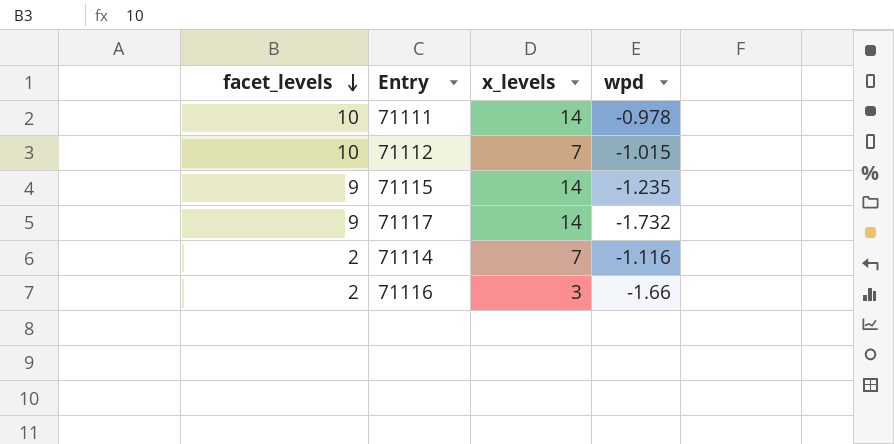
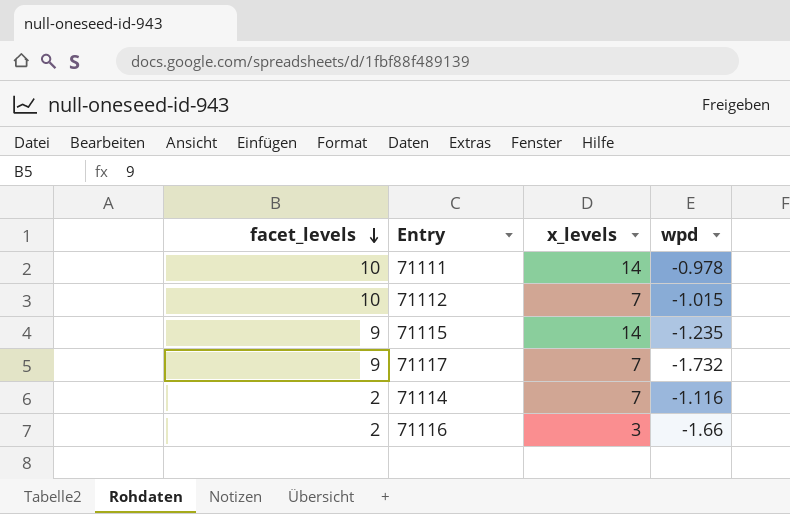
71117 | x_levels: 14 -> 7

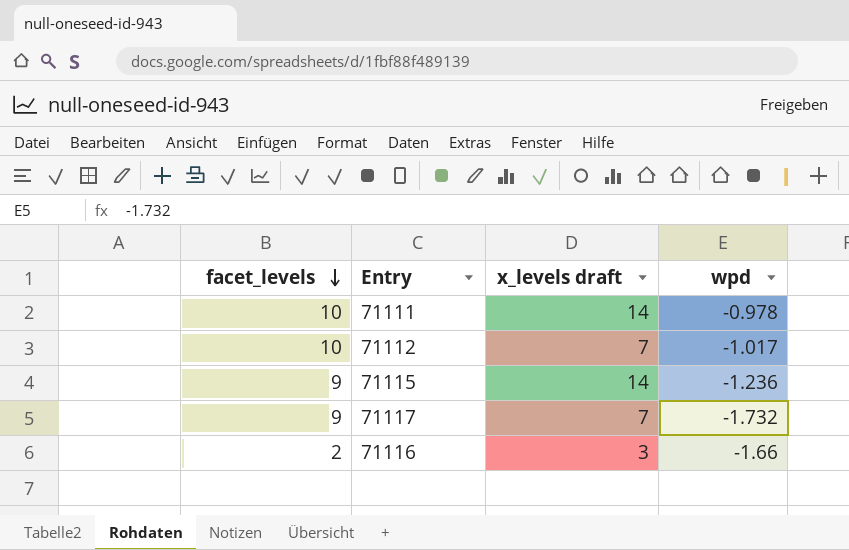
column name: x_levels -> x_levels draft
row 71114: 2 | 7 | -1.116 -> none
71112 | wpd: -1.015 -> -1.017
71115 | wpd: -1.235 -> -1.236

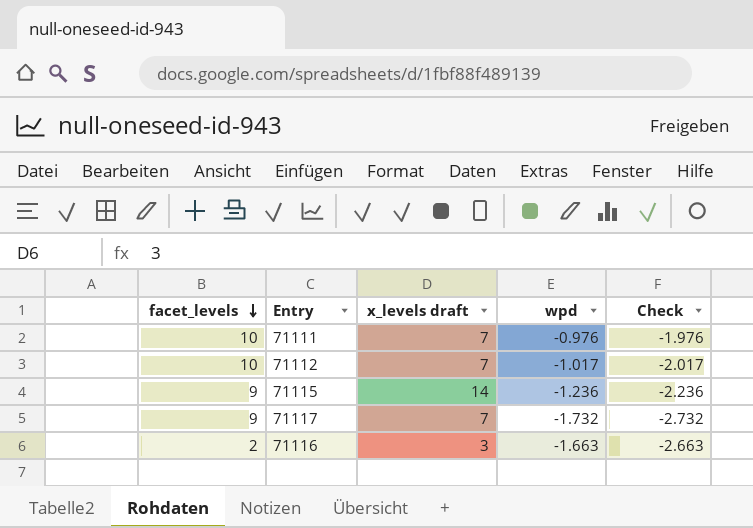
column Check | formula: none -> [wpd] - 1
71111 | x_levels draft: 14 -> 7
71111 | wpd: -0.978 -> -0.976
71116 | wpd: -1.66 -> -1.663

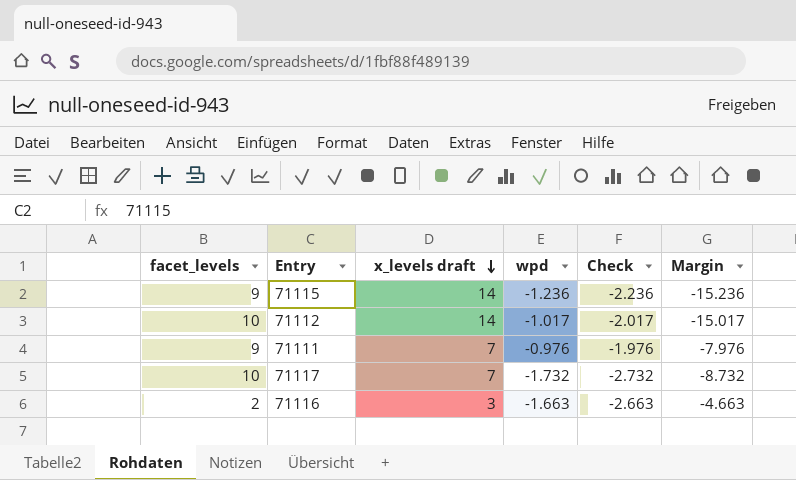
row order: facet_levels descending -> x_levels draft descending
column Margin | formula: none -> [wpd] - [x_levels draft]
71112 | x_levels draft: 7 -> 14
71111 | facet_levels: 10 -> 9
71117 | facet_levels: 9 -> 10

